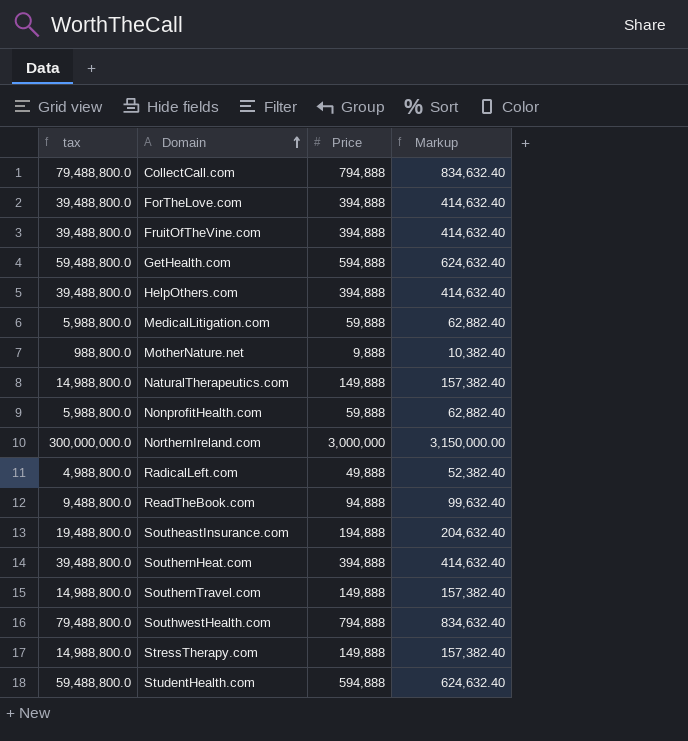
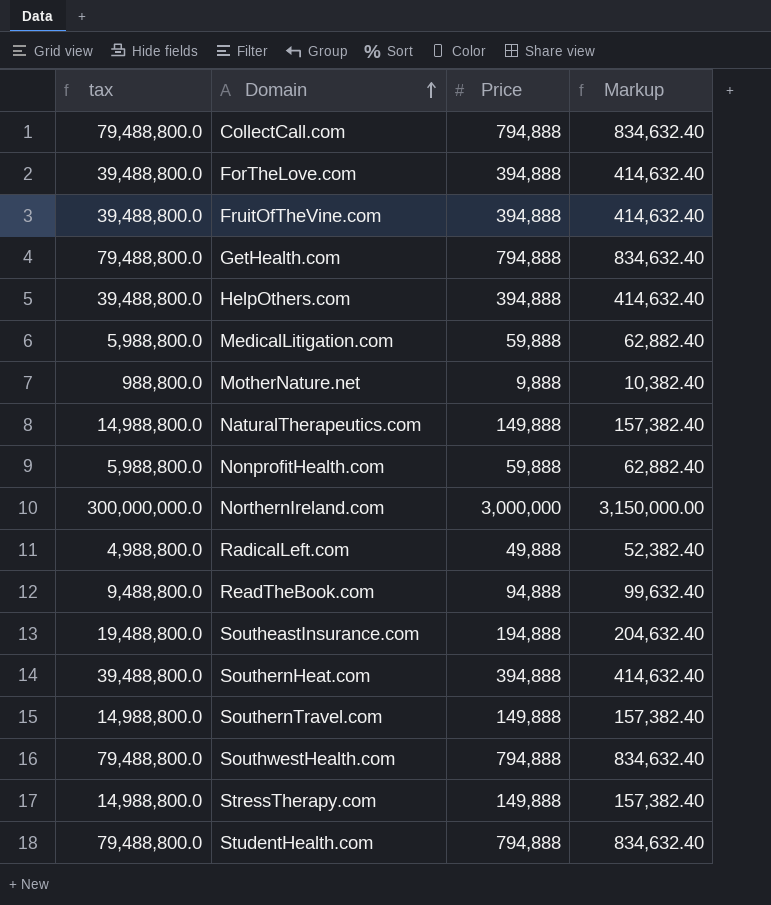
GetHealth.com | tax: 59,488,800.0 -> 79,488,800.0
GetHealth.com | Price: 594,888 -> 794,888
GetHealth.com | Markup: 624,632.40 -> 834,632.40
StudentHealth.com | tax: 59,488,800.0 -> 79,488,800.0
StudentHealth.com | Price: 594,888 -> 794,888
StudentHealth.com | Markup: 624,632.40 -> 834,632.40

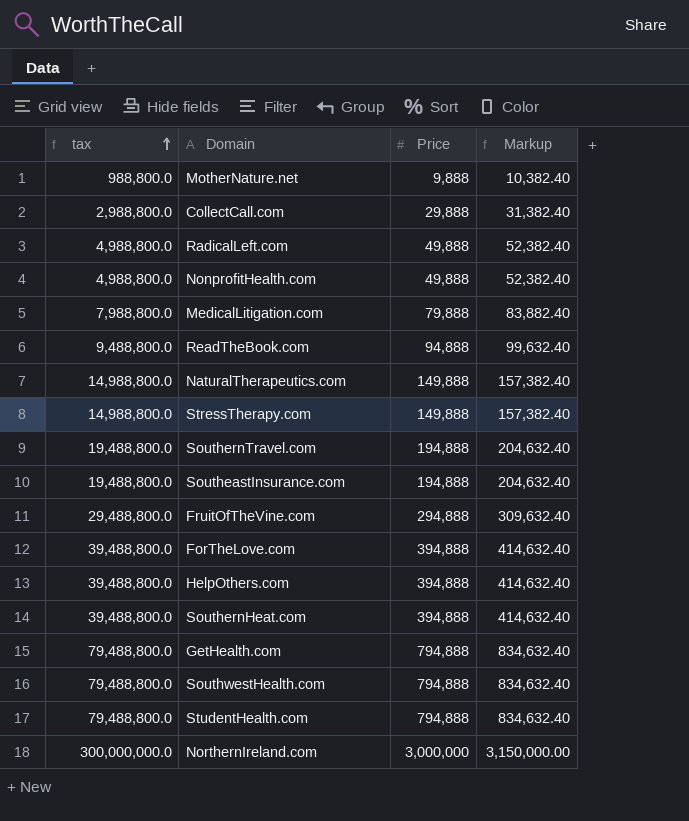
row order: Domain ascending -> tax ascending
CollectCall.com | tax: 79,488,800.0 -> 2,988,800.0
CollectCall.com | Price: 794,888 -> 29,888
CollectCall.com | Markup: 834,632.40 -> 31,382.40
NonprofitHealth.com | tax: 5,988,800.0 -> 4,988,800.0
NonprofitHealth.com | Price: 59,888 -> 49,888
NonprofitHealth.com | Markup: 62,882.40 -> 52,382.40
MedicalLitigation.com | tax: 5,988,800.0 -> 7,988,800.0
MedicalLitigation.com | Price: 59,888 -> 79,888
MedicalLitigation.com | Markup: 62,882.40 -> 83,882.40
SouthernTravel.com | tax: 14,988,800.0 -> 19,488,800.0
SouthernTravel.com | Price: 149,888 -> 194,888
SouthernTravel.com | Markup: 157,382.40 -> 204,632.40
FruitOfTheVine.com | tax: 39,488,800.0 -> 29,488,800.0
FruitOfTheVine.com | Price: 394,888 -> 294,888
FruitOfTheVine.com | Markup: 414,632.40 -> 309,632.40

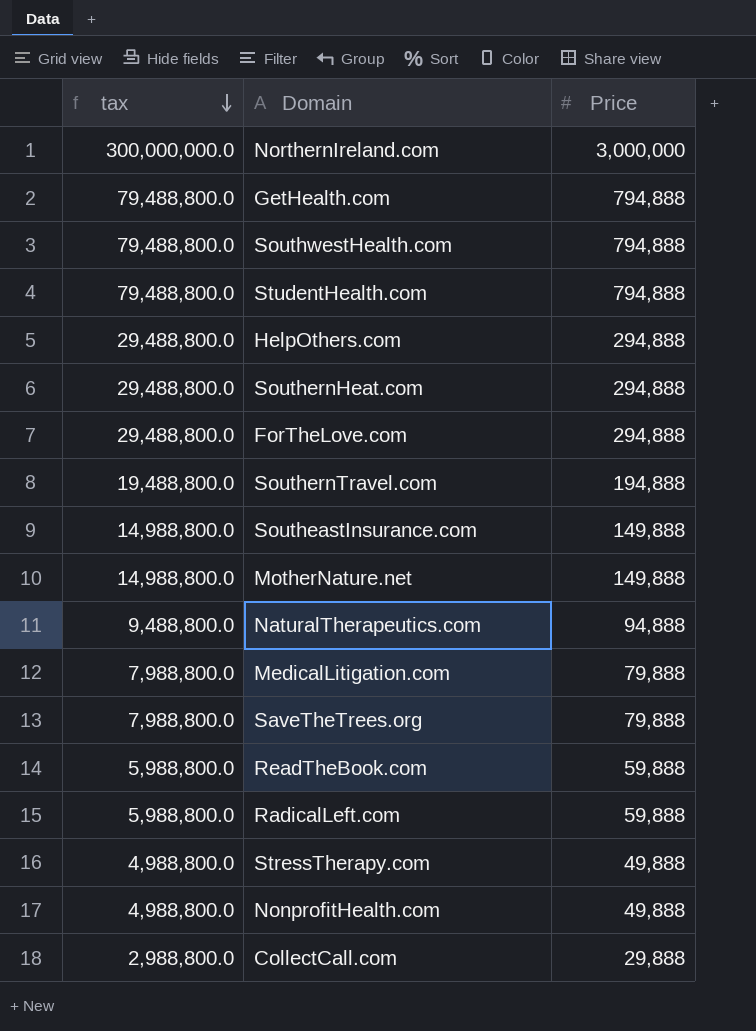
row order: tax ascending -> tax descending
column Markup | formula: [Price] * 1.05 -> none
row FruitOfTheVine.com: 29,488,800.0 | 294,888 | 309,632.40 -> none
HelpOthers.com | tax: 39,488,800.0 -> 29,488,800.0
HelpOthers.com | Price: 394,888 -> 294,888
SouthernHeat.com | tax: 39,488,800.0 -> 29,488,800.0
SouthernHeat.com | Price: 394,888 -> 294,888
ForTheLove.com | tax: 39,488,800.0 -> 29,488,800.0
ForTheLove.com | Price: 394,888 -> 294,888
SoutheastInsurance.com | tax: 19,488,800.0 -> 14,988,800.0
SoutheastInsurance.com | Price: 194,888 -> 149,888
MotherNature.net | tax: 988,800.0 -> 14,988,800.0
MotherNature.net | Price: 9,888 -> 149,888
NaturalTherapeutics.com | tax: 14,988,800.0 -> 9,488,800.0
NaturalTherapeutics.com | Price: 149,888 -> 94,888
row SaveTheTrees.org: none -> 7,988,800.0 | 79,888
ReadTheBook.com | tax: 9,488,800.0 -> 5,988,800.0
ReadTheBook.com | Price: 94,888 -> 59,888
RadicalLeft.com | tax: 4,988,800.0 -> 5,988,800.0
RadicalLeft.com | Price: 49,888 -> 59,888
StressTherapy.com | tax: 14,988,800.0 -> 4,988,800.0
StressTherapy.com | Price: 149,888 -> 49,888

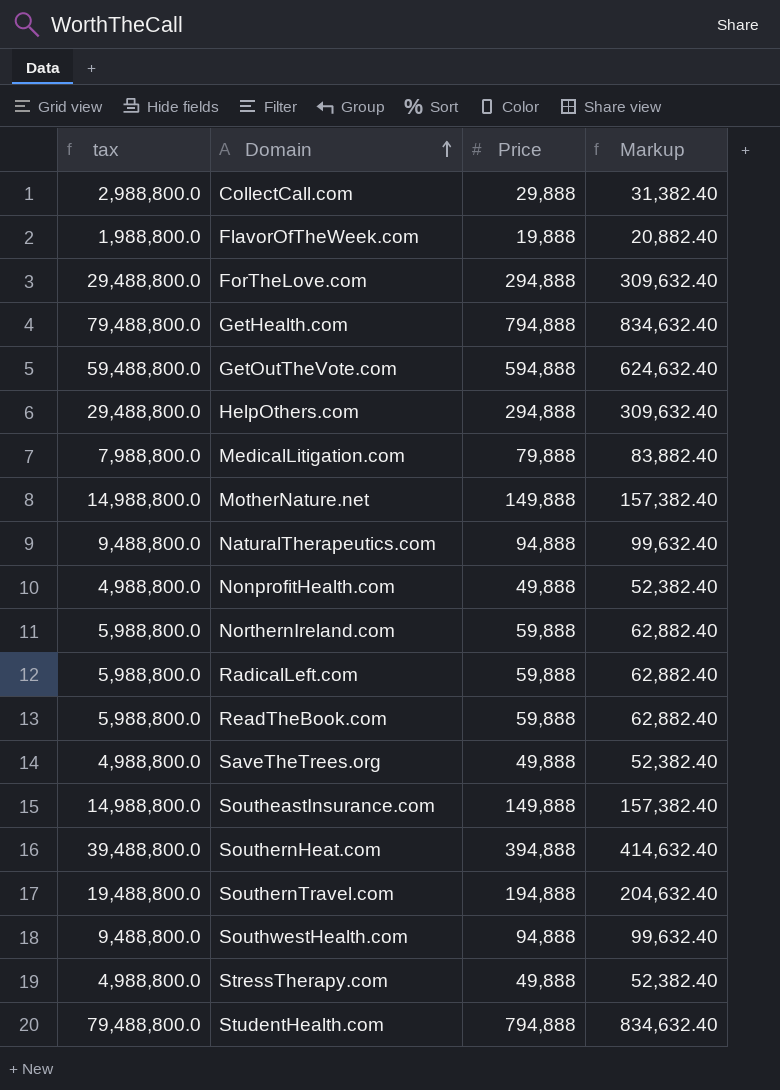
row order: tax descending -> Domain ascending
column Markup | formula: none -> [Price] * 1.05
row FlavorOfTheWeek.com: none -> 1,988,800.0 | 19,888 | 20,882.40
row GetOutTheVote.com: none -> 59,488,800.0 | 594,888 | 624,632.40
NorthernIreland.com | tax: 300,000,000.0 -> 5,988,800.0
NorthernIreland.com | Price: 3,000,000 -> 59,888
SaveTheTrees.org | tax: 7,988,800.0 -> 4,988,800.0
SaveTheTrees.org | Price: 79,888 -> 49,888
SouthernHeat.com | tax: 29,488,800.0 -> 39,488,800.0
SouthernHeat.com | Price: 294,888 -> 394,888
SouthwestHealth.com | tax: 79,488,800.0 -> 9,488,800.0
SouthwestHealth.com | Price: 794,888 -> 94,888

